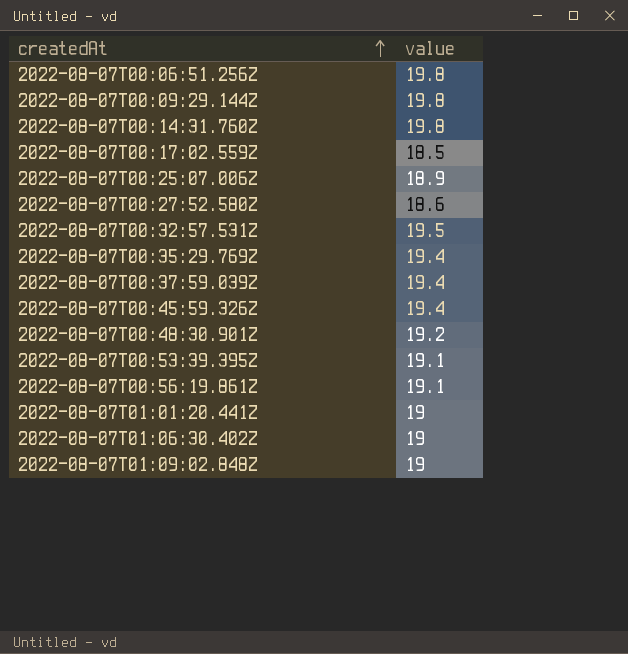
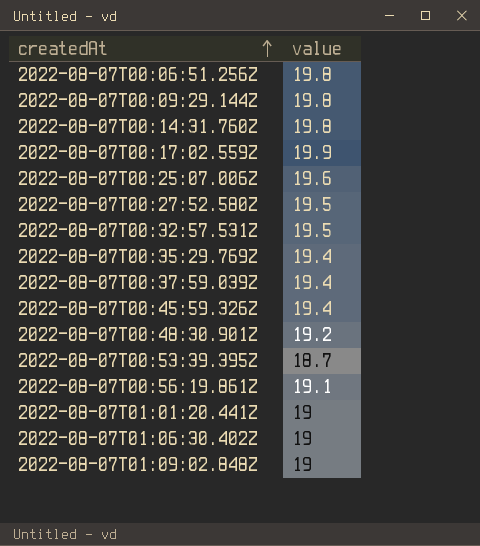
2022-08-07T00:17:02.559Z | value: 18.5 -> 19.9
2022-08-07T00:25:07.006Z | value: 18.9 -> 19.6
2022-08-07T00:27:52.580Z | value: 18.6 -> 19.5
2022-08-07T00:53:39.395Z | value: 19.1 -> 18.7

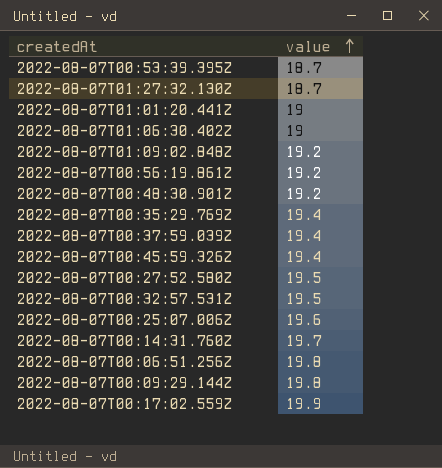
row order: createdAt ascending -> value ascending
row 2022-08-07T01:27:32.130Z: none -> 18.7
2022-08-07T01:09:02.848Z | value: 19 -> 19.2
2022-08-07T00:56:19.861Z | value: 19.1 -> 19.2
2022-08-07T00:14:31.760Z | value: 19.8 -> 19.7

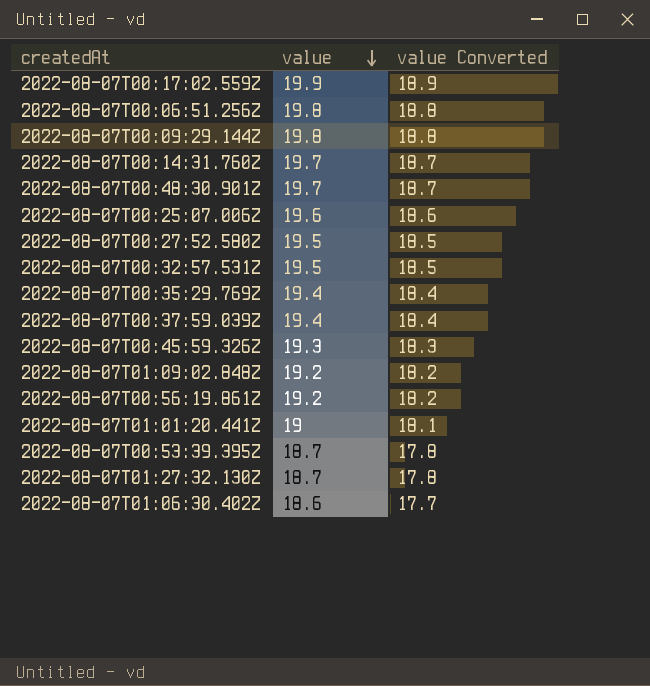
row order: value ascending -> value descending
column value Converted | formula: none -> [value] * 0.95
2022-08-07T00:48:30.901Z | value: 19.2 -> 19.7
2022-08-07T00:45:59.326Z | value: 19.4 -> 19.3
2022-08-07T01:06:30.402Z | value: 19 -> 18.6

